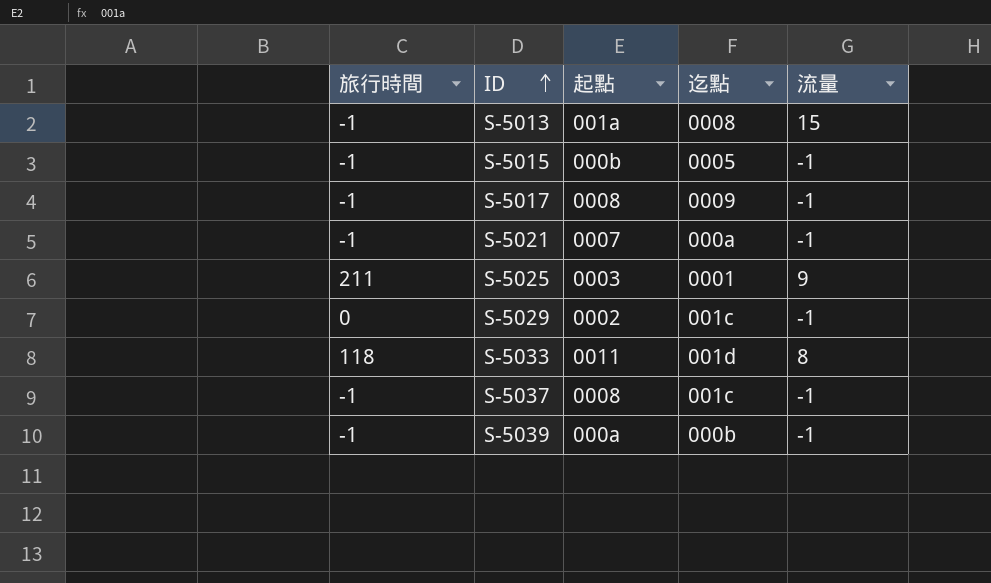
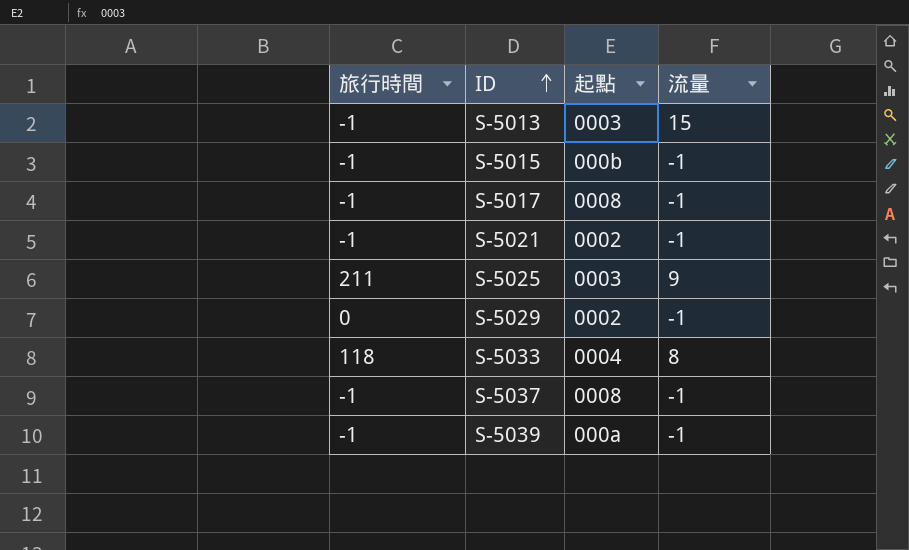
column 迄點 | position: 4 -> none
S-5013 | 起點: 001a -> 0003
S-5021 | 起點: 0007 -> 0002
S-5033 | 起點: 0011 -> 0004

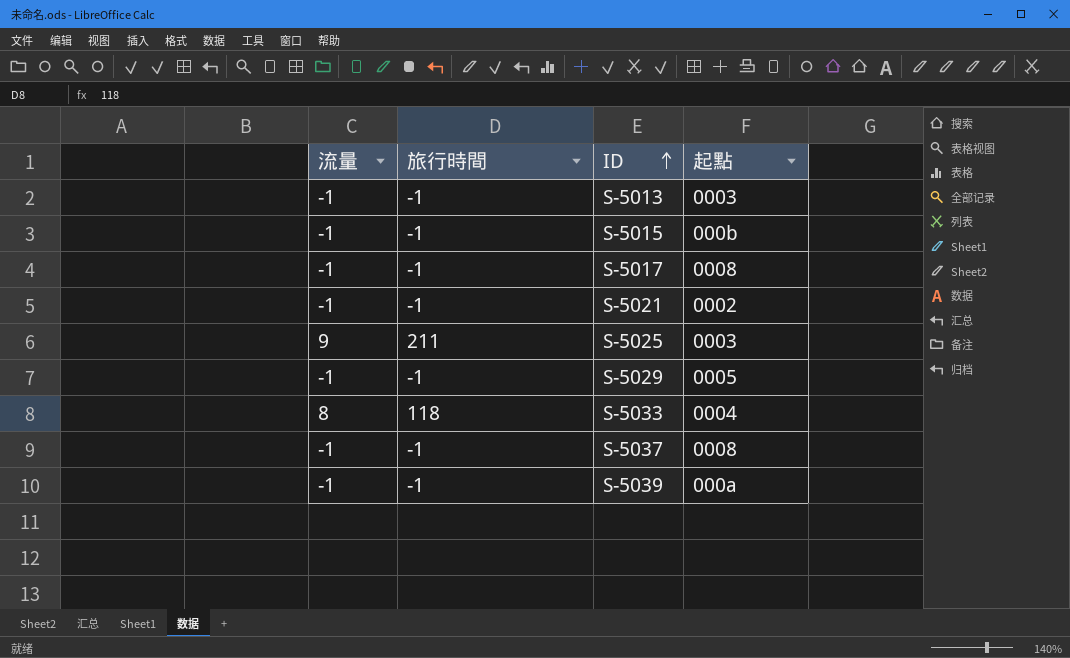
column 流量 | position: 4 -> 1
S-5013 | 流量: 15 -> -1
S-5029 | 旅行時間: 0 -> -1
S-5029 | 起點: 0002 -> 0005

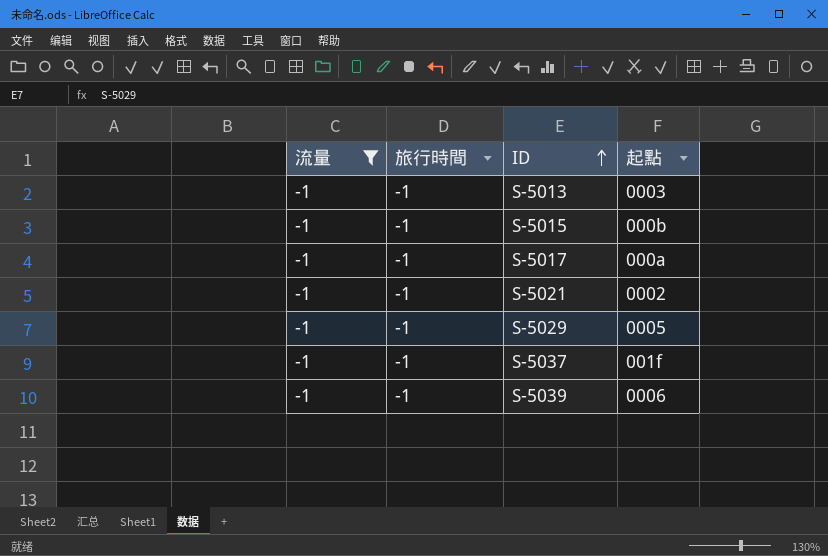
filter: none -> 流量 = -1
S-5017 | 起點: 0008 -> 000a
S-5037 | 起點: 0008 -> 001f
S-5039 | 起點: 000a -> 0006

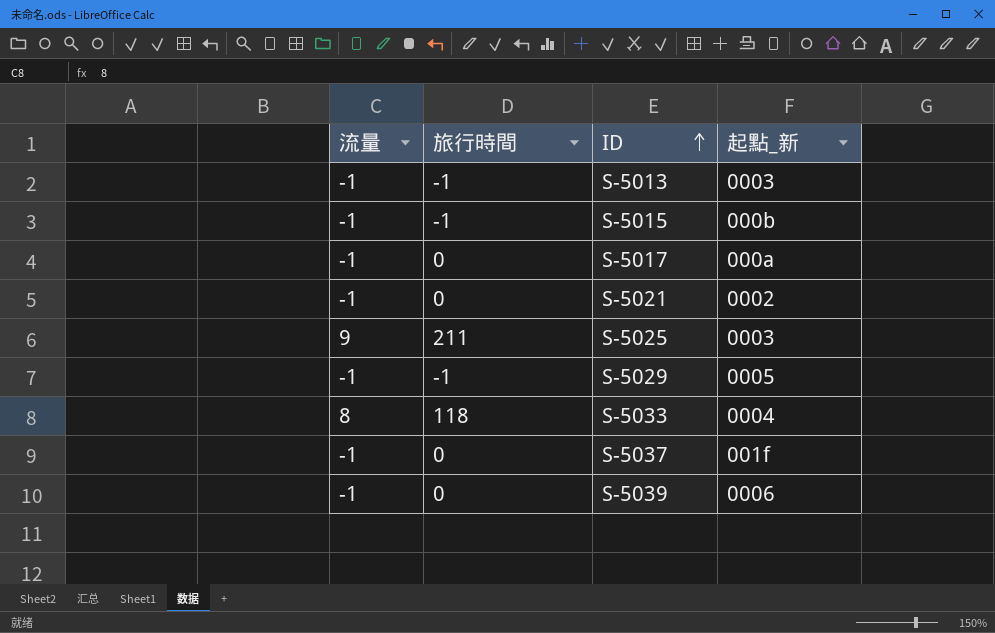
filter: 流量 = -1 -> none
column name: 起點 -> 起點_新
S-5017 | 旅行時間: -1 -> 0
S-5021 | 旅行時間: -1 -> 0
S-5037 | 旅行時間: -1 -> 0
S-5039 | 旅行時間: -1 -> 0

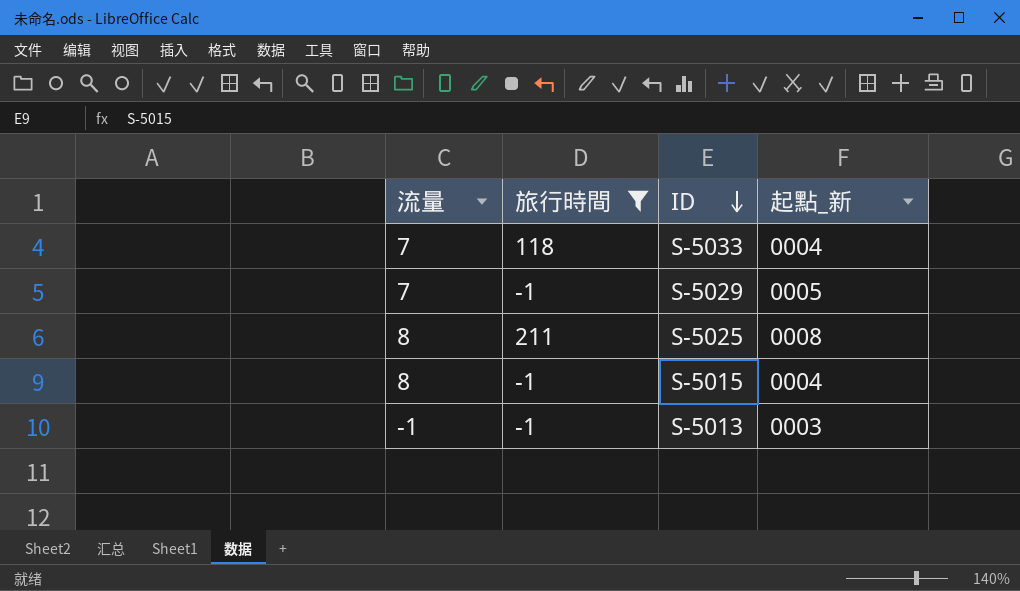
filter: none -> 旅行時間 != 0
row order: ID ascending -> ID descending
S-5033 | 流量: 8 -> 7
S-5029 | 流量: -1 -> 7
S-5025 | 流量: 9 -> 8
S-5025 | 起點_新: 0003 -> 0008
S-5015 | 流量: -1 -> 8
S-5015 | 起點_新: 000b -> 0004

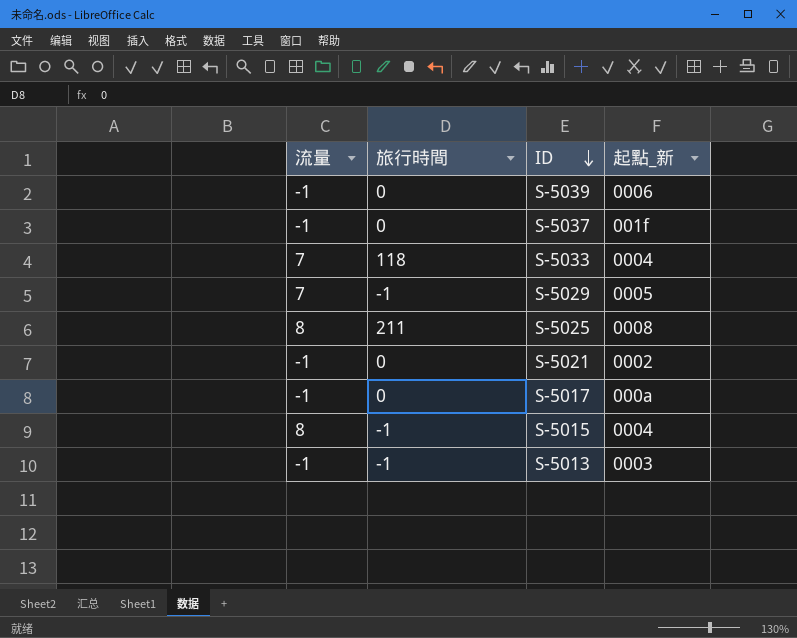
filter: 旅行時間 != 0 -> none

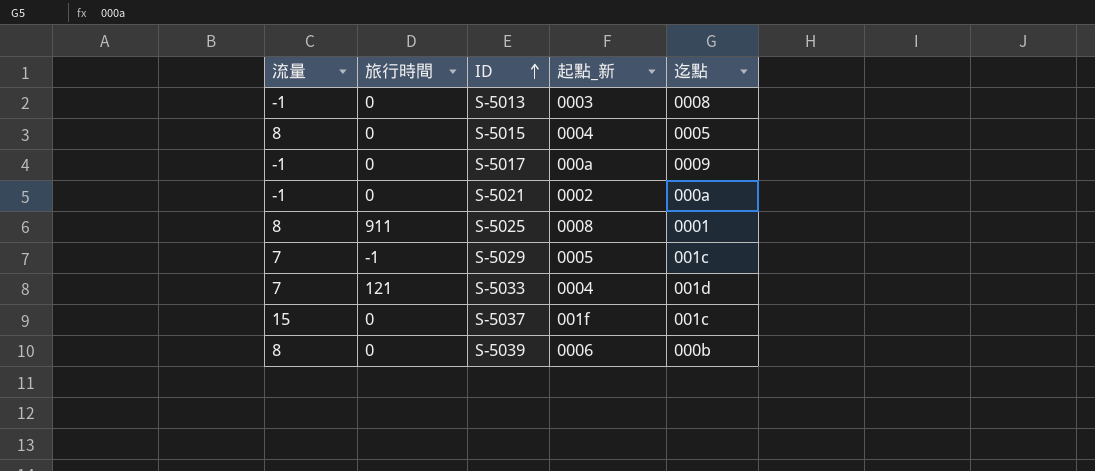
row order: ID descending -> ID ascending
column 迄點 | position: none -> 5
S-5013 | 旅行時間: -1 -> 0
S-5015 | 旅行時間: -1 -> 0
S-5025 | 旅行時間: 211 -> 911
S-5033 | 旅行時間: 118 -> 121
S-5037 | 流量: -1 -> 15
S-5039 | 流量: -1 -> 8

